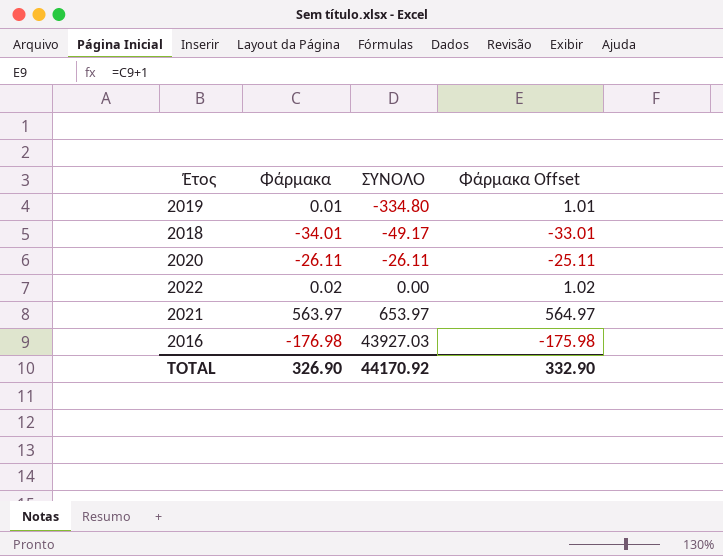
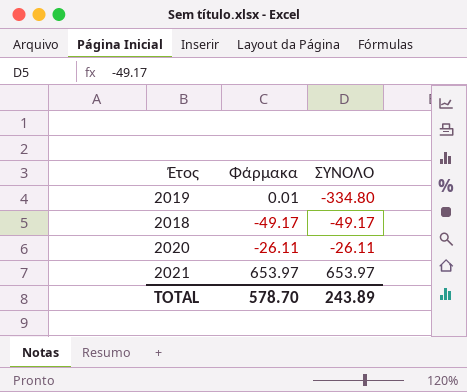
column Φάρμακα Offset | formula: [Φάρμακα] + 1 -> none
row 2022: 0.02 | 0.00 | 1.02 -> none
row 2016: -176.98 | 43927.03 | -175.98 -> none
2018 | Φάρμακα: -34.01 -> -49.17
2021 | Φάρμακα: 563.97 -> 653.97
TOTAL | Φάρμακα: 326.90 -> 578.70
TOTAL | ΣΥΝΟΛΟ: 44170.92 -> 243.89

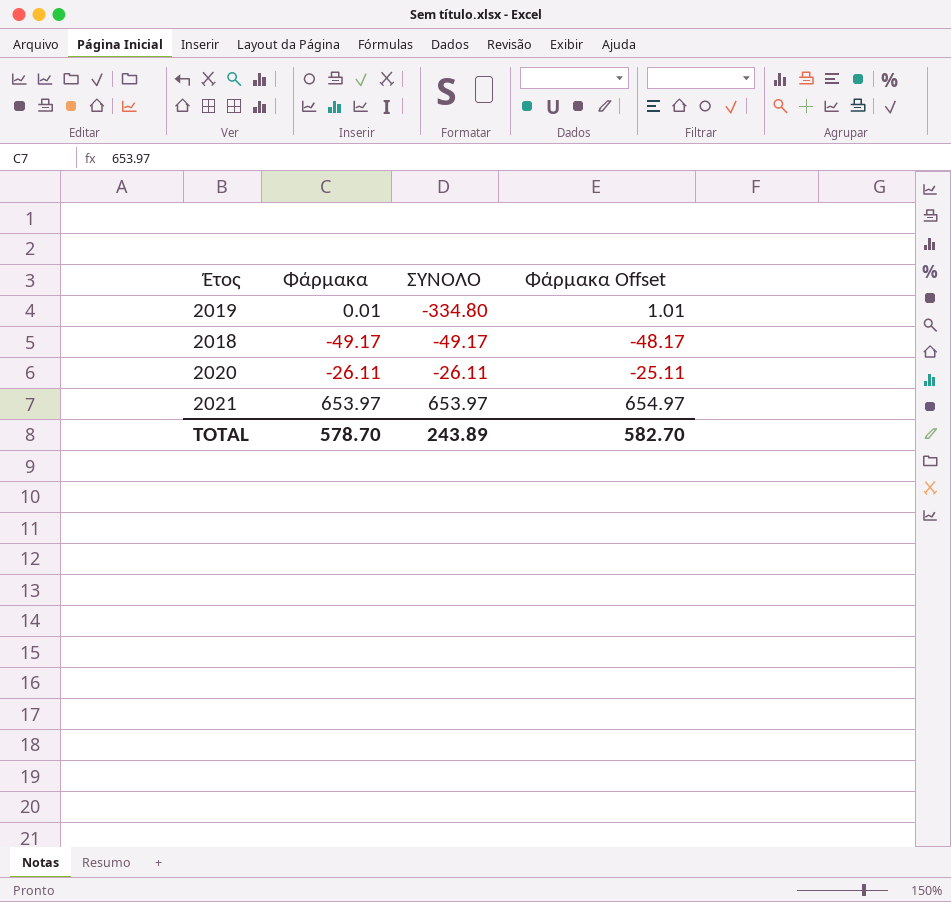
column Φάρμακα Offset | formula: none -> [Φάρμακα] + 1

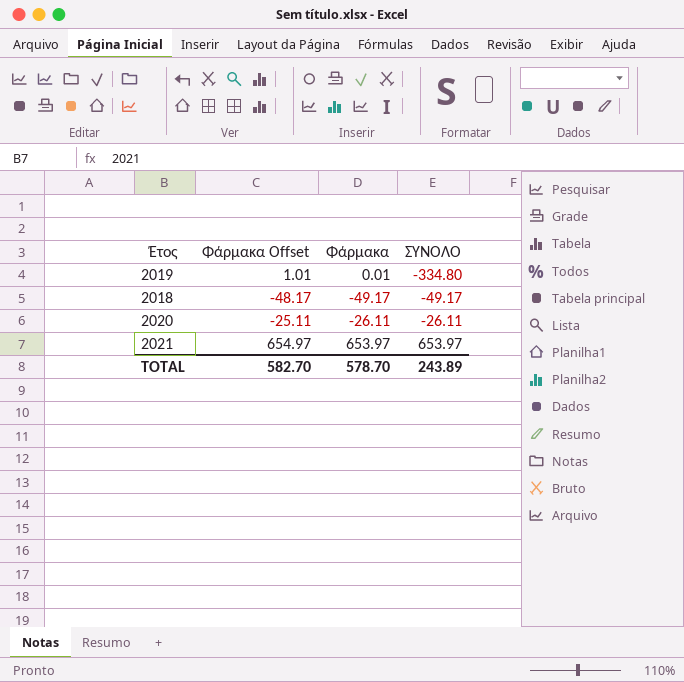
column Φάρμακα Offset | position: 4 -> 2

